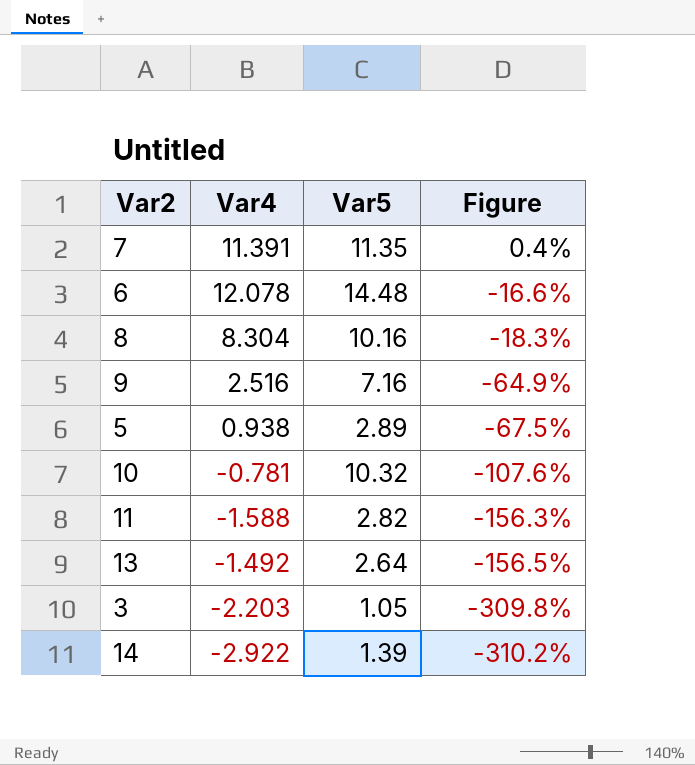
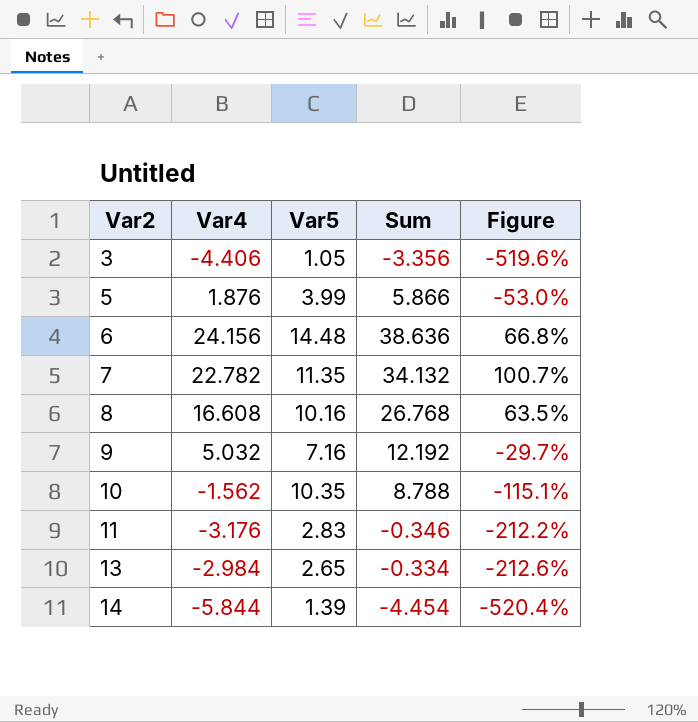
row order: Figure descending -> Var2 ascending
column Sum | formula: none -> [Var4] + [Var5]
3 | Var4: -2.203 -> -4.406
3 | Figure: -309.8% -> -519.6%
5 | Var4: 0.938 -> 1.876
5 | Var5: 2.89 -> 3.99
5 | Figure: -67.5% -> -53.0%
6 | Var4: 12.078 -> 24.156
6 | Figure: -16.6% -> 66.8%
7 | Var4: 11.391 -> 22.782
7 | Figure: 0.4% -> 100.7%
8 | Var4: 8.304 -> 16.608
8 | Figure: -18.3% -> 63.5%
9 | Var4: 2.516 -> 5.032
9 | Figure: -64.9% -> -29.7%
10 | Var4: -0.781 -> -1.562
10 | Var5: 10.32 -> 10.35
10 | Figure: -107.6% -> -115.1%
11 | Var4: -1.588 -> -3.176
11 | Var5: 2.82 -> 2.83
11 | Figure: -156.3% -> -212.2%
13 | Var4: -1.492 -> -2.984
13 | Var5: 2.64 -> 2.65
13 | Figure: -156.5% -> -212.6%
14 | Var4: -2.922 -> -5.844
14 | Figure: -310.2% -> -520.4%

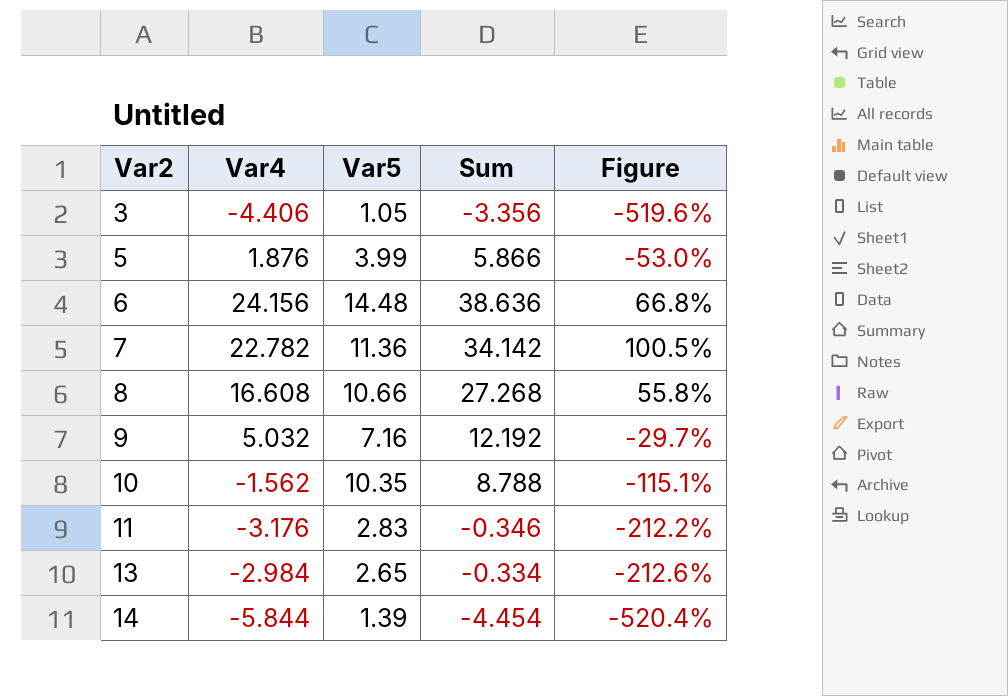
7 | Var5: 11.35 -> 11.36
7 | Sum: 34.132 -> 34.142
7 | Figure: 100.7% -> 100.5%
8 | Var5: 10.16 -> 10.66
8 | Sum: 26.768 -> 27.268
8 | Figure: 63.5% -> 55.8%

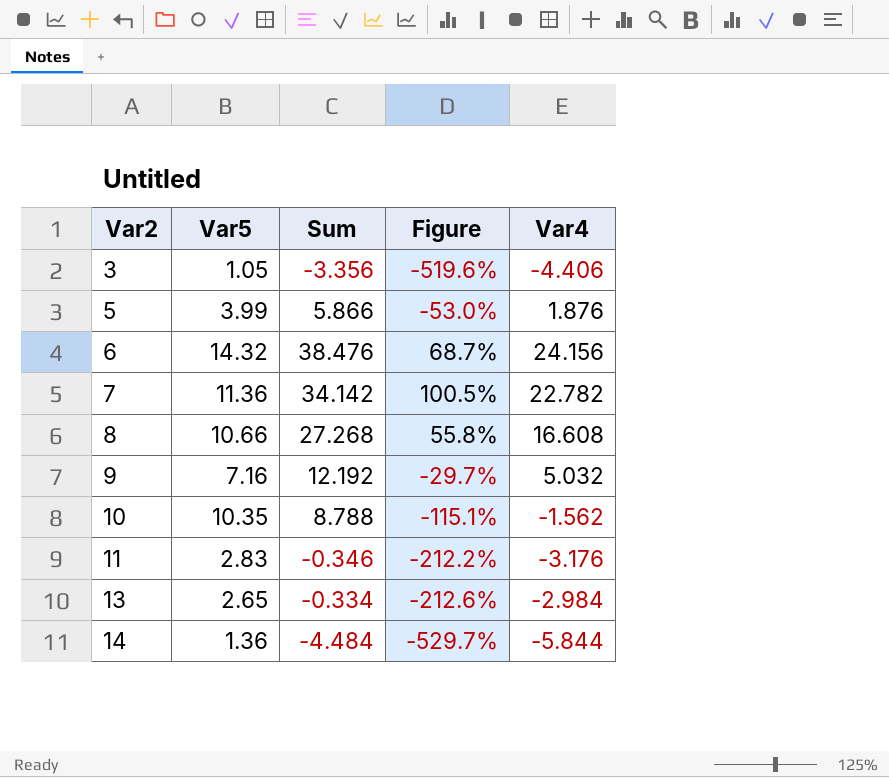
column Var4 | position: 2 -> 5
6 | Var5: 14.48 -> 14.32
6 | Sum: 38.636 -> 38.476
6 | Figure: 66.8% -> 68.7%
14 | Var5: 1.39 -> 1.36
14 | Sum: -4.454 -> -4.484
14 | Figure: -520.4% -> -529.7%

